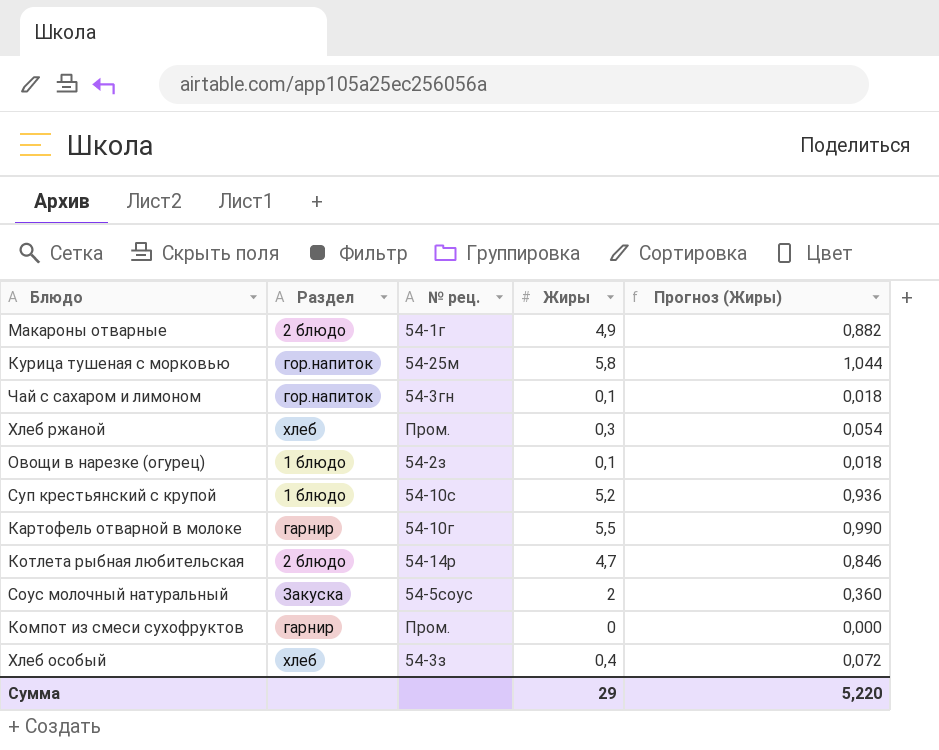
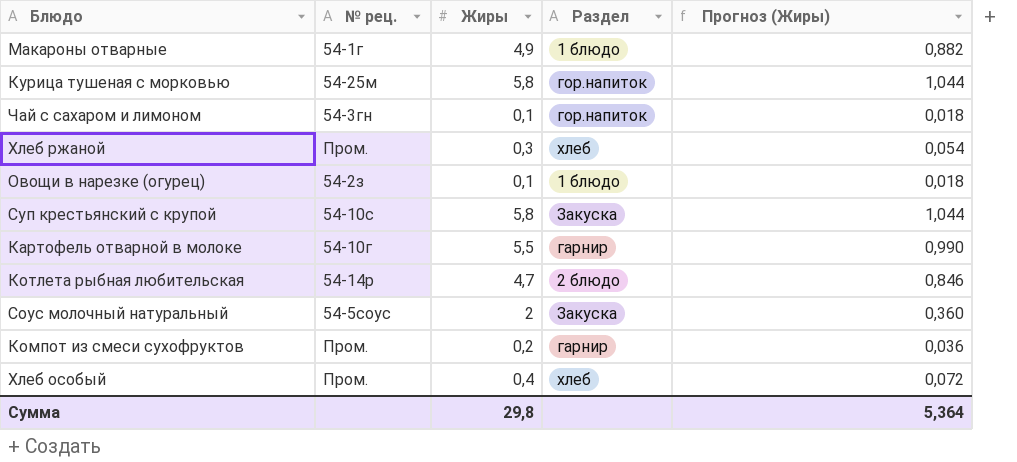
column Раздел | position: 2 -> 4
Макароны отварные | Раздел: 2 блюдо -> 1 блюдо
Суп крестьянский с крупой | Жиры: 5,2 -> 5,8
Суп крестьянский с крупой | Раздел: 1 блюдо -> Закуска
Суп крестьянский с крупой | Прогноз (Жиры): 0,936 -> 1,044
Компот из смеси сухофруктов | Жиры: 0 -> 0,2
Компот из смеси сухофруктов | Прогноз (Жиры): 0,000 -> 0,036
Хлеб особый | № рец.: 54-3з -> Пром.
Сумма | Жиры: 29 -> 29,8
Сумма | Прогноз (Жиры): 5,220 -> 5,364

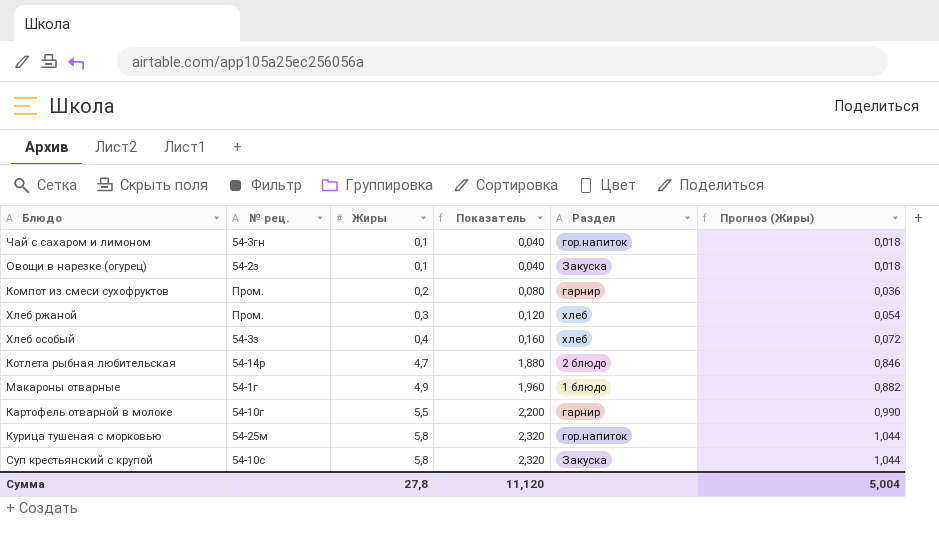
row order: none -> Жиры ascending
column Показатель | formula: none -> [Жиры] * 0,4
row Соус молочный натуральный: 54-5соус | 2 | Закуска | 0,360 -> none
Овощи в нарезке (огурец) | Раздел: 1 блюдо -> Закуска
Хлеб особый | № рец.: Пром. -> 54-3з
Сумма | Жиры: 29,8 -> 27,8
Сумма | Прогноз (Жиры): 5,364 -> 5,004

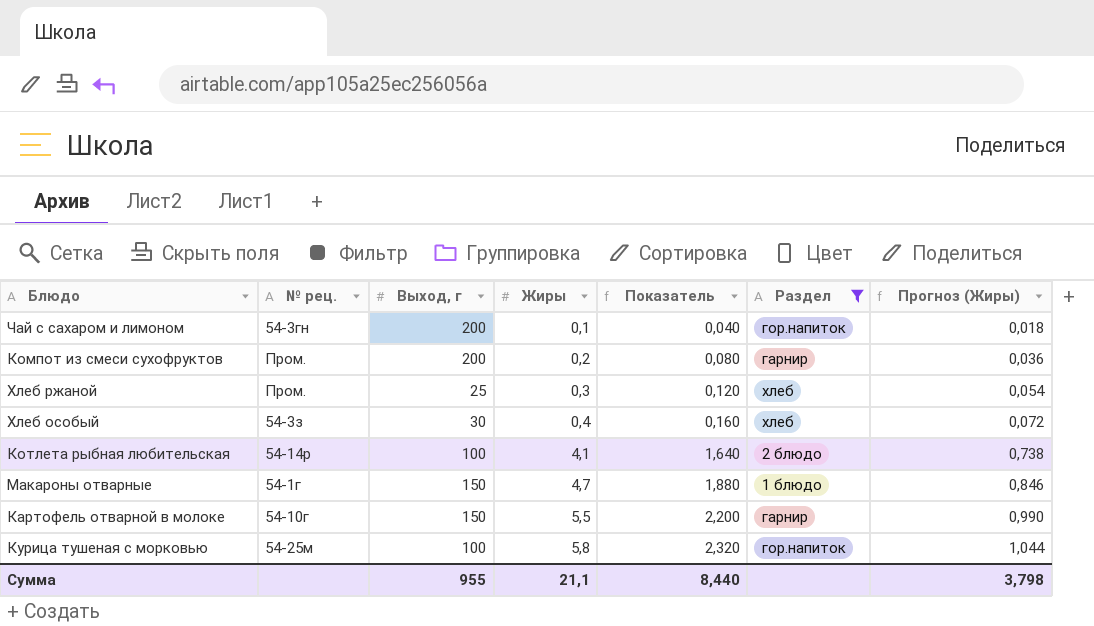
filter: none -> Раздел != Закуска
column Выход, г | position: none -> 3
Котлета рыбная любительская | Жиры: 4,7 -> 4,1
Котлета рыбная любительская | Показатель: 1,880 -> 1,640
Котлета рыбная любительская | Прогноз (Жиры): 0,846 -> 0,738
Макароны отварные | Жиры: 4,9 -> 4,7
Макароны отварные | Показатель: 1,960 -> 1,880
Макароны отварные | Прогноз (Жиры): 0,882 -> 0,846
Сумма | Жиры: 27,8 -> 21,1
Сумма | Показатель: 11,120 -> 8,440
Сумма | Прогноз (Жиры): 5,004 -> 3,798

